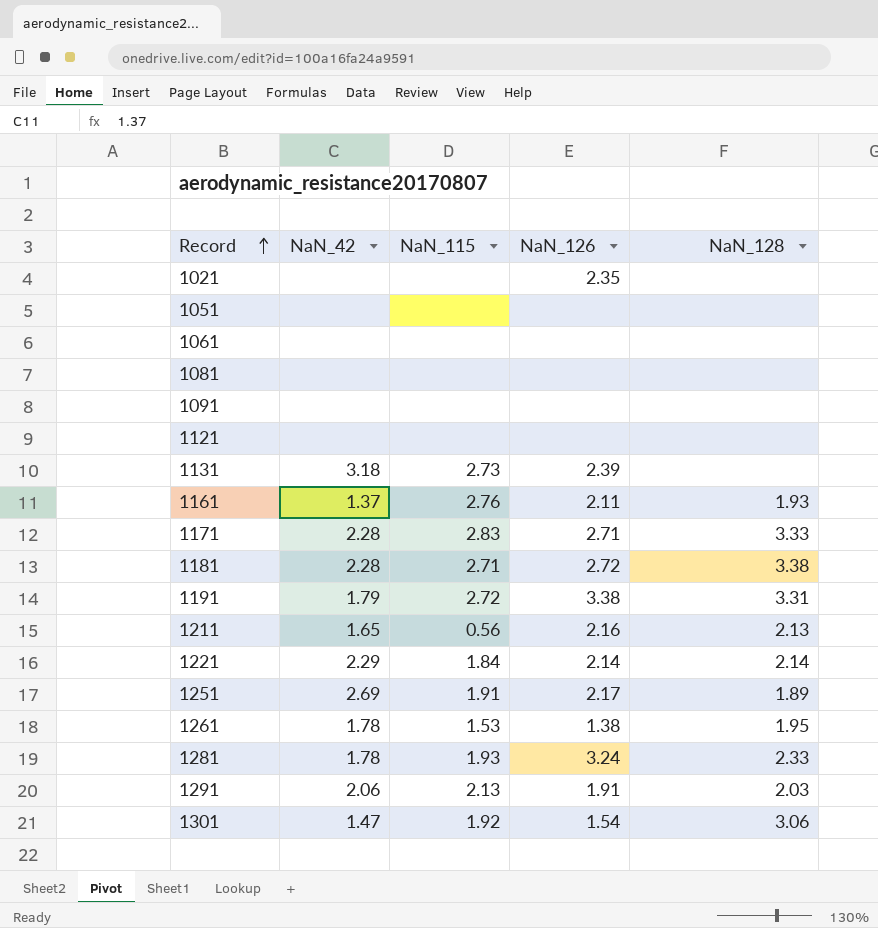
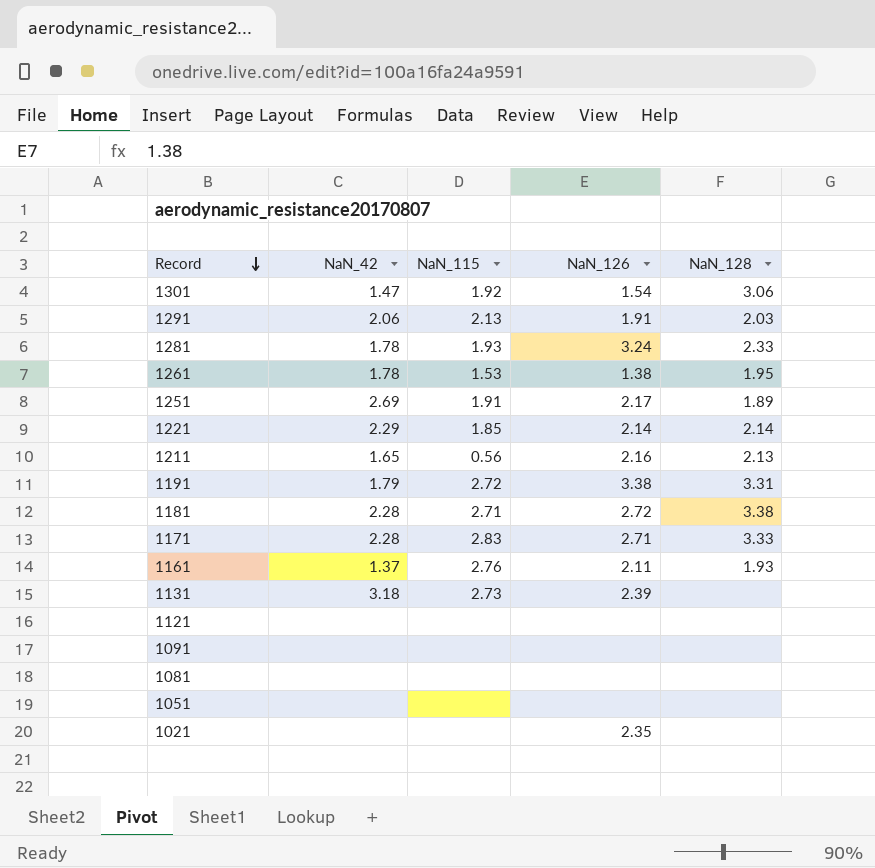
row order: Record ascending -> Record descending
row 1061: none | none | none | none -> none
1221 | NaN_115: 1.84 -> 1.85

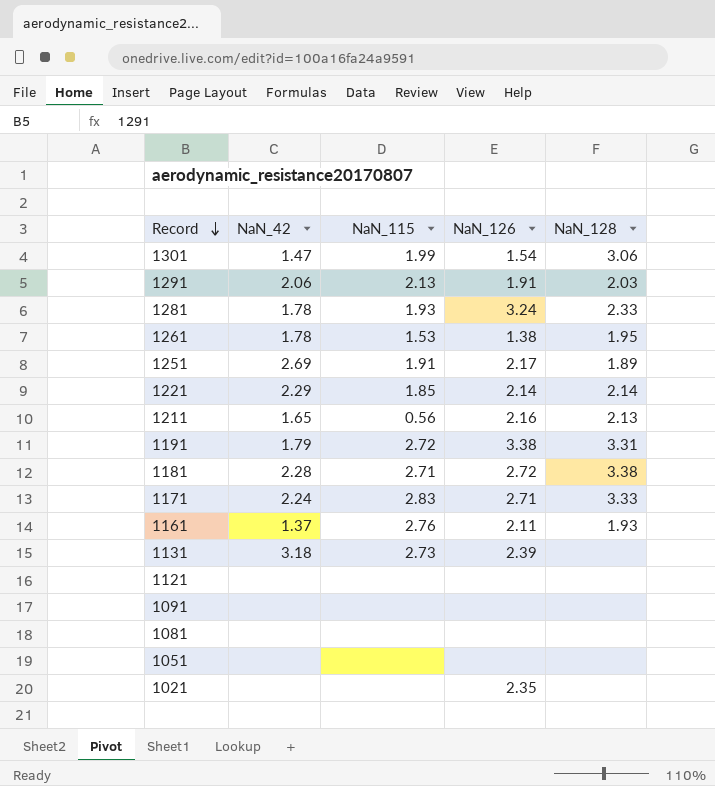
1301 | NaN_115: 1.92 -> 1.99
1171 | NaN_42: 2.28 -> 2.24

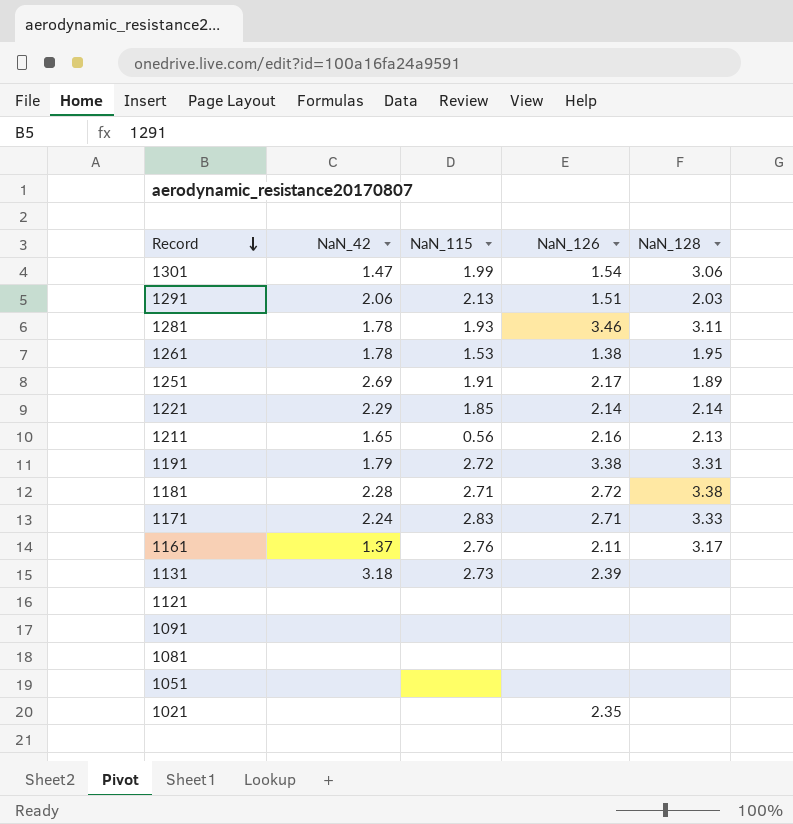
1291 | NaN_126: 1.91 -> 1.51
1281 | NaN_126: 3.24 -> 3.46
1281 | NaN_128: 2.33 -> 3.11
1161 | NaN_128: 1.93 -> 3.17

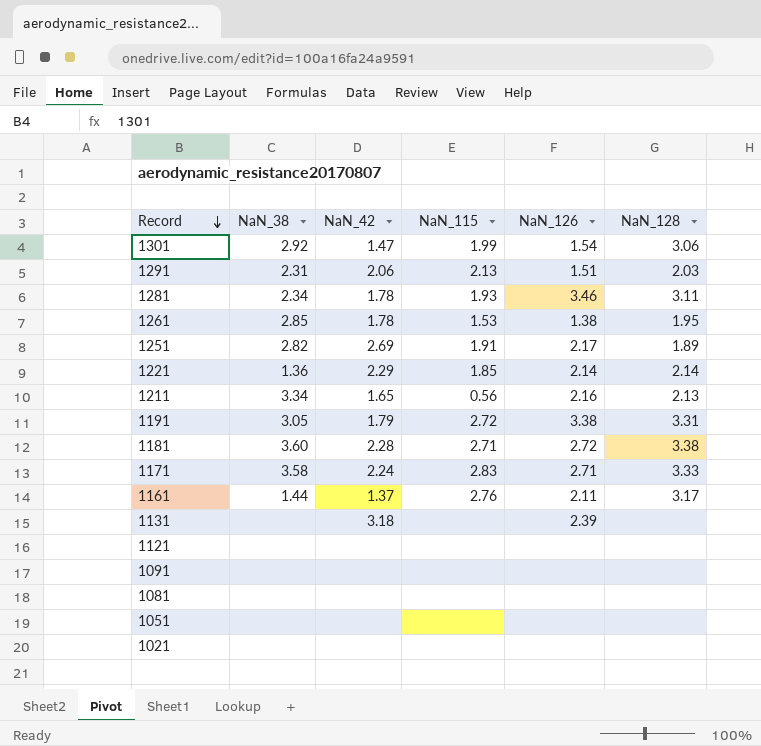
column NaN_38 | position: none -> 2
1131 | NaN_115: 2.73 -> none
1021 | NaN_126: 2.35 -> none

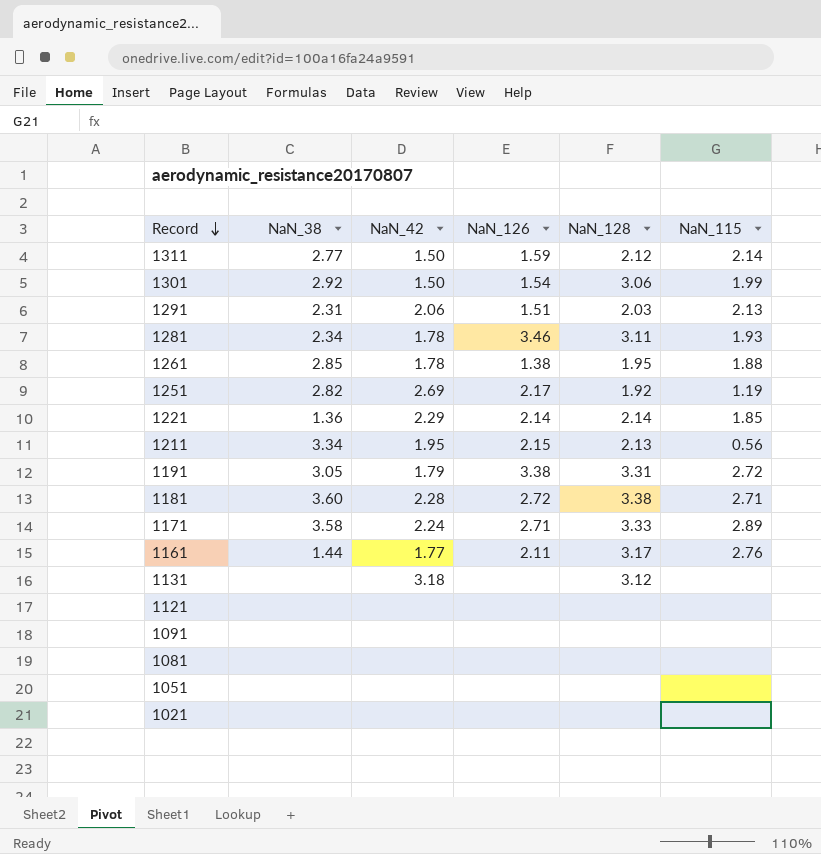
column NaN_115 | position: 4 -> 6
row 1311: none -> 2.77 | 1.50 | 1.59 | 2.12 | 2.14
1301 | NaN_42: 1.47 -> 1.50
1261 | NaN_115: 1.53 -> 1.88
1251 | NaN_128: 1.89 -> 1.92
1251 | NaN_115: 1.91 -> 1.19
1211 | NaN_42: 1.65 -> 1.95
1211 | NaN_126: 2.16 -> 2.15
1171 | NaN_115: 2.83 -> 2.89
1161 | NaN_42: 1.37 -> 1.77
1131 | NaN_126: 2.39 -> none
1131 | NaN_128: none -> 3.12

